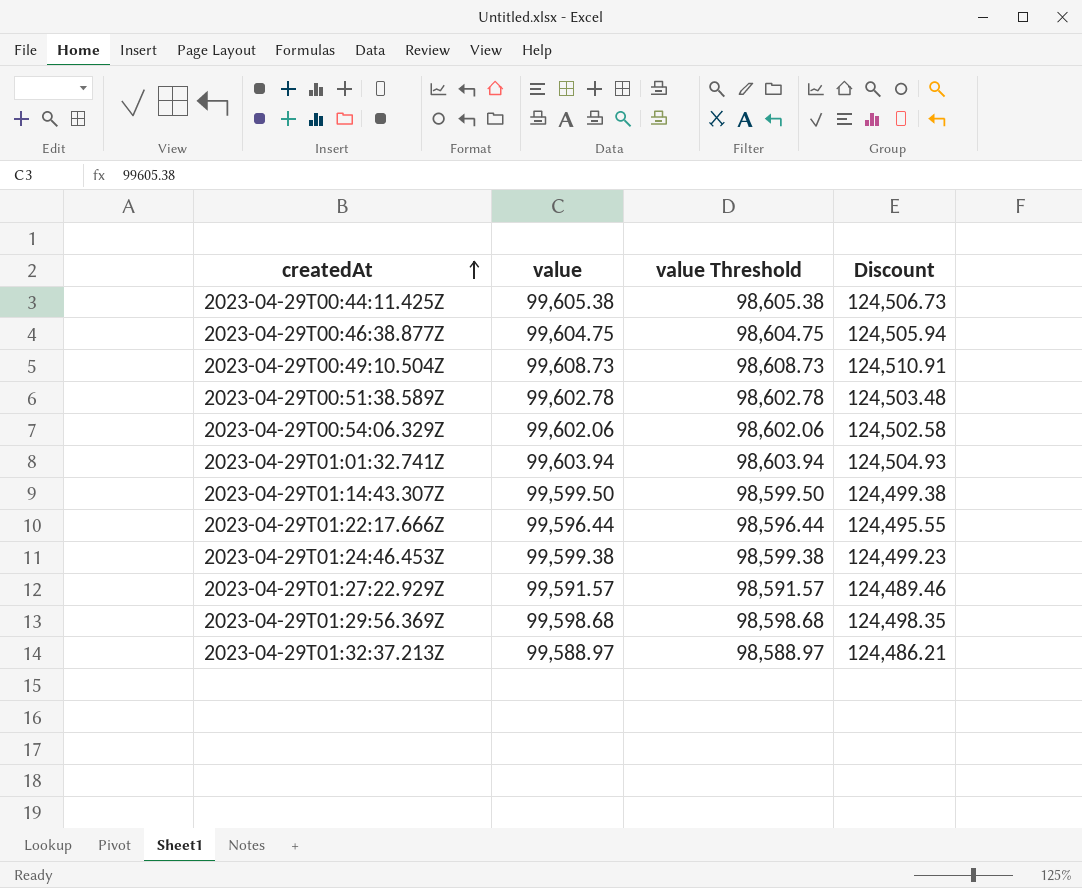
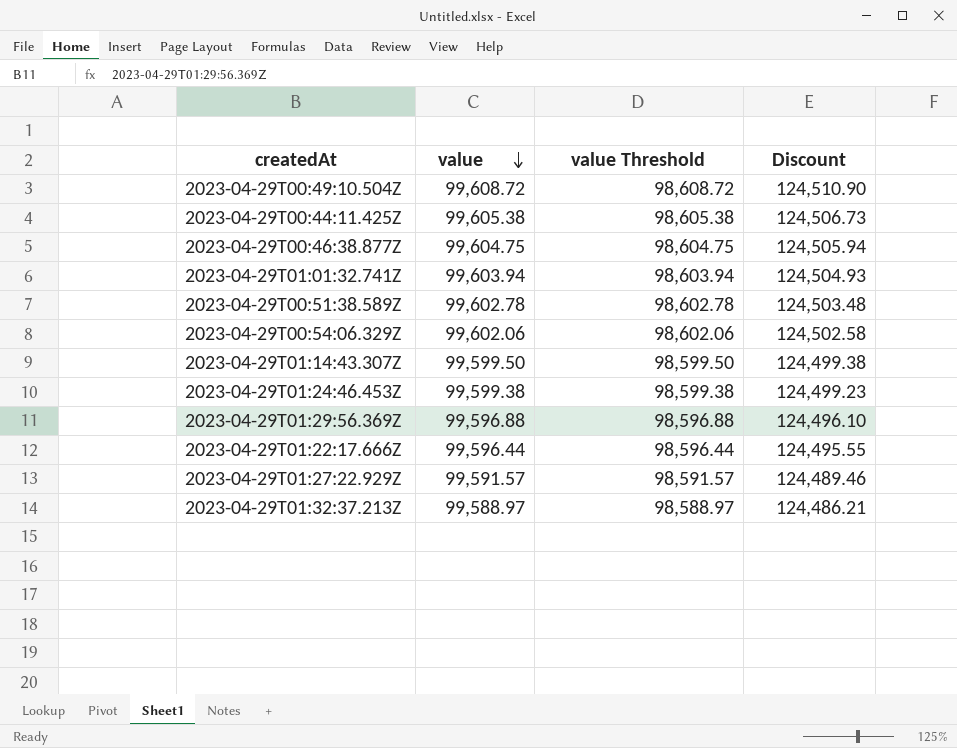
row order: createdAt ascending -> value descending
2023-04-29T00:49:10.504Z | value: 99,608.73 -> 99,608.72
2023-04-29T00:49:10.504Z | value Threshold: 98,608.73 -> 98,608.72
2023-04-29T00:49:10.504Z | Discount: 124,510.91 -> 124,510.90
2023-04-29T01:29:56.369Z | value: 99,598.68 -> 99,596.88
2023-04-29T01:29:56.369Z | value Threshold: 98,598.68 -> 98,596.88
2023-04-29T01:29:56.369Z | Discount: 124,498.35 -> 124,496.10

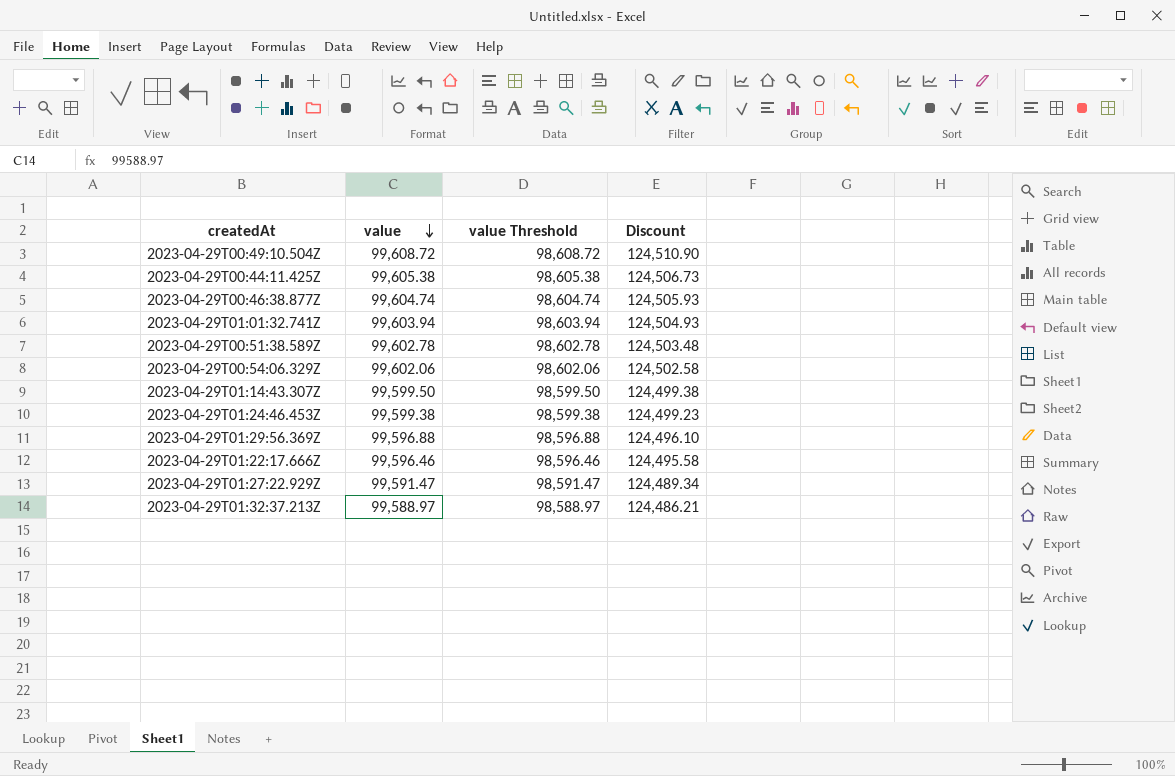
2023-04-29T00:46:38.877Z | value: 99,604.75 -> 99,604.74
2023-04-29T00:46:38.877Z | value Threshold: 98,604.75 -> 98,604.74
2023-04-29T00:46:38.877Z | Discount: 124,505.94 -> 124,505.93
2023-04-29T01:22:17.666Z | value: 99,596.44 -> 99,596.46
2023-04-29T01:22:17.666Z | value Threshold: 98,596.44 -> 98,596.46
2023-04-29T01:22:17.666Z | Discount: 124,495.55 -> 124,495.58
2023-04-29T01:27:22.929Z | value: 99,591.57 -> 99,591.47
2023-04-29T01:27:22.929Z | value Threshold: 98,591.57 -> 98,591.47
2023-04-29T01:27:22.929Z | Discount: 124,489.46 -> 124,489.34

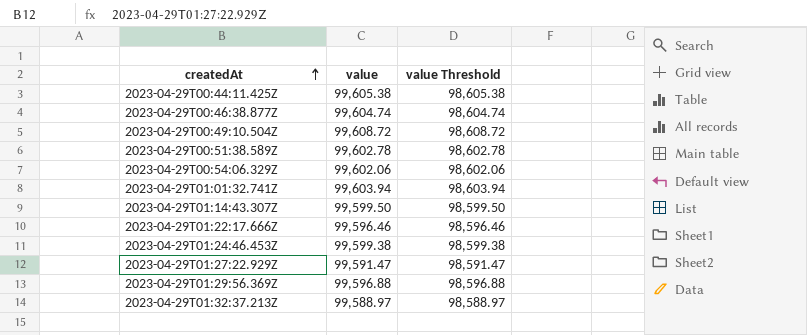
row order: value descending -> createdAt ascending
column Discount | formula: [value] * 1.25 -> none

